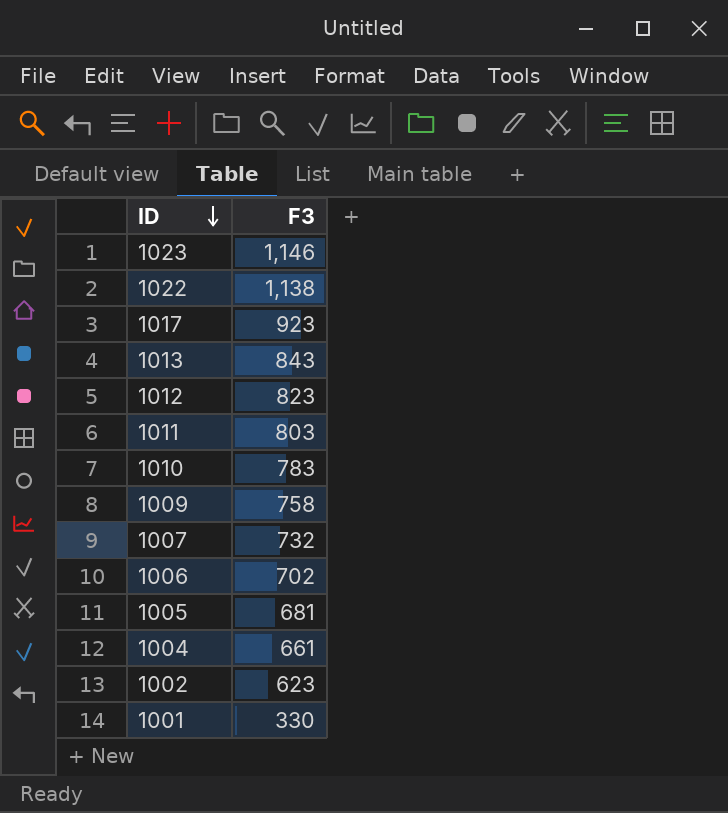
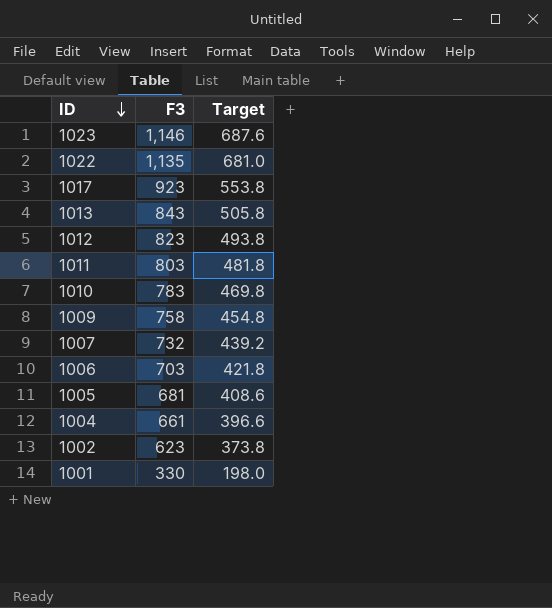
column Target | formula: none -> [F3] * 0.6
1022 | F3: 1,138 -> 1,135
1006 | F3: 702 -> 703

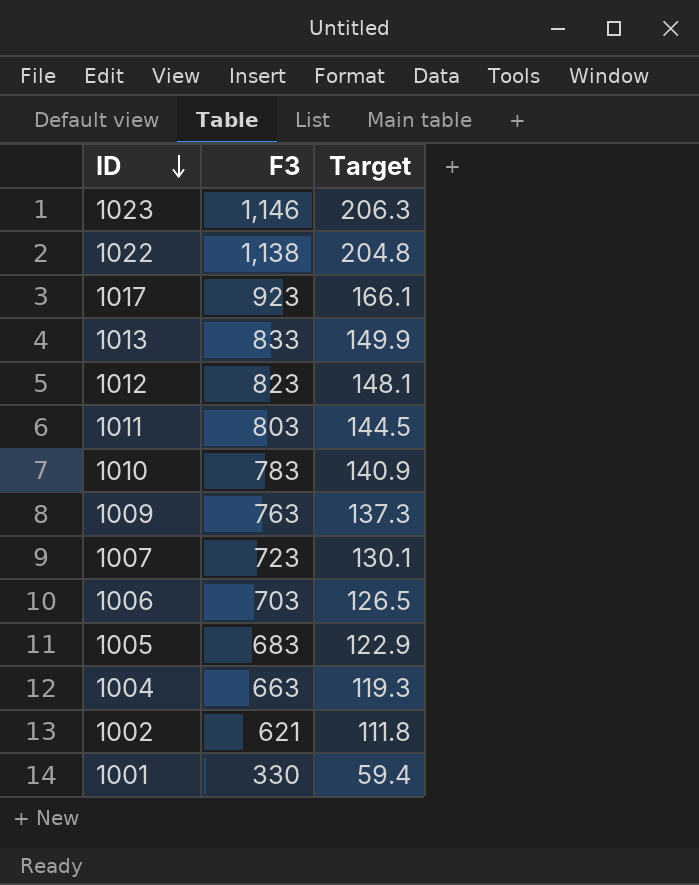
column Target | formula: [F3] * 0.6 -> [F3] * 0.18
1022 | F3: 1,135 -> 1,138
1013 | F3: 843 -> 833
1009 | F3: 758 -> 763
1007 | F3: 732 -> 723
1005 | F3: 681 -> 683
1004 | F3: 661 -> 663
1002 | F3: 623 -> 621

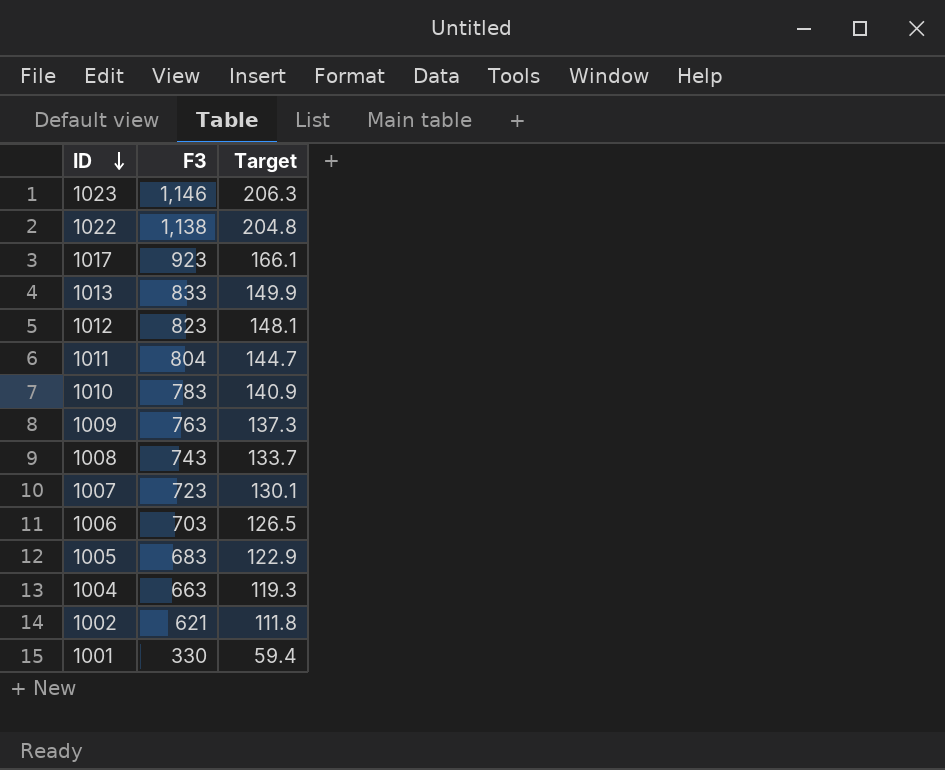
1011 | F3: 803 -> 804
1011 | Target: 144.5 -> 144.7
row 1008: none -> 743 | 133.7

